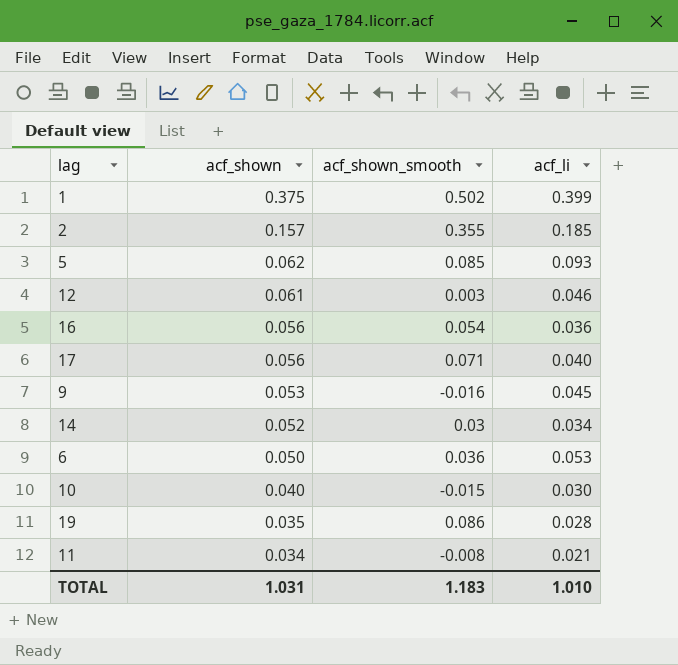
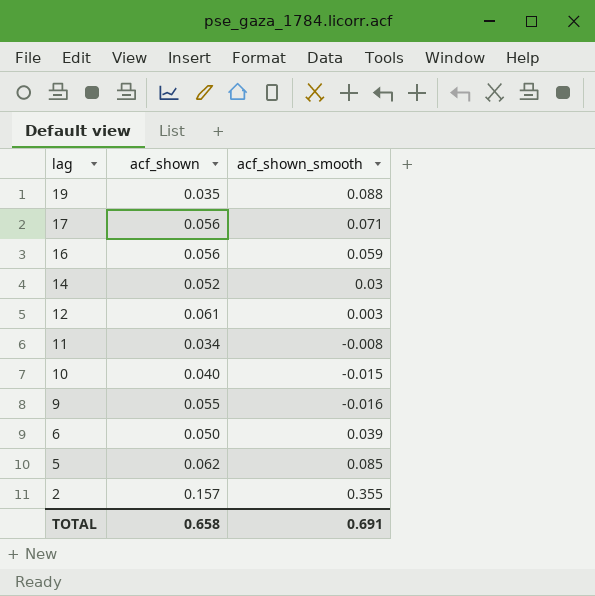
row order: acf_shown descending -> lag descending
column acf_li | position: 4 -> none
row 1: 0.375 | 0.502 | 0.399 -> none
19 | acf_shown_smooth: 0.086 -> 0.088
16 | acf_shown_smooth: 0.054 -> 0.059
9 | acf_shown: 0.053 -> 0.055
6 | acf_shown_smooth: 0.036 -> 0.039
TOTAL | acf_shown: 1.031 -> 0.658
TOTAL | acf_shown_smooth: 1.183 -> 0.691

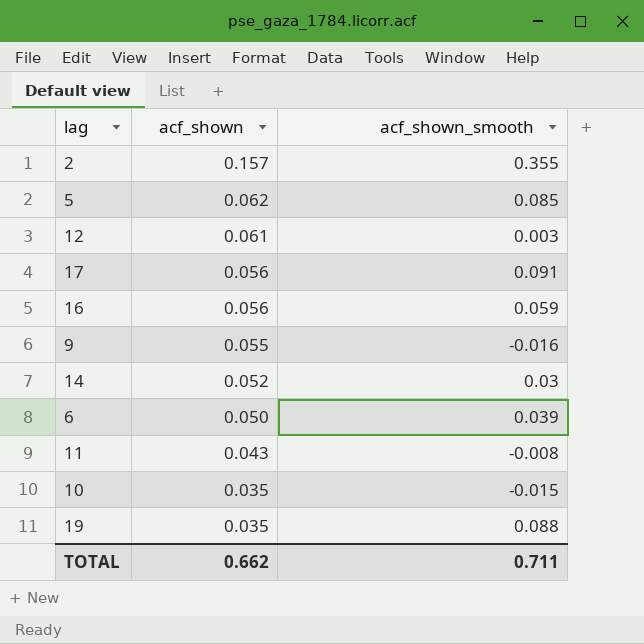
row order: lag descending -> acf_shown descending
17 | acf_shown_smooth: 0.071 -> 0.091
11 | acf_shown: 0.034 -> 0.043
10 | acf_shown: 0.040 -> 0.035
TOTAL | acf_shown: 0.658 -> 0.662
TOTAL | acf_shown_smooth: 0.691 -> 0.711

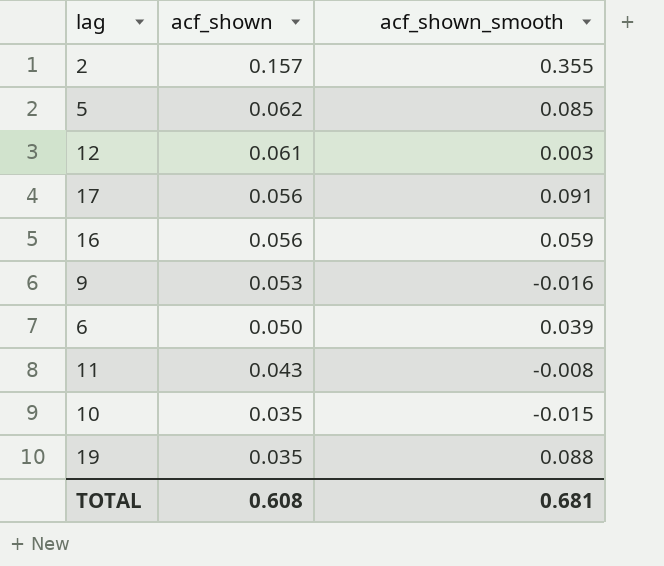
row 14: 0.052 | 0.03 -> none
9 | acf_shown: 0.055 -> 0.053
TOTAL | acf_shown: 0.662 -> 0.608
TOTAL | acf_shown_smooth: 0.711 -> 0.681

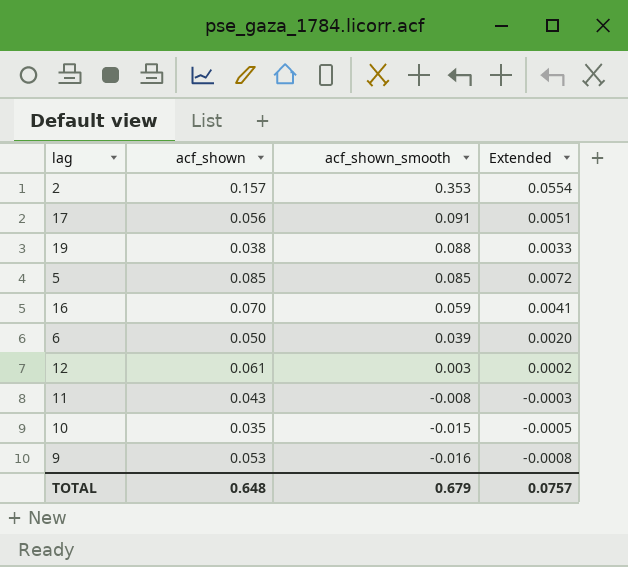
row order: acf_shown descending -> acf_shown_smooth descending
column Extended | formula: none -> [acf_shown] * [acf_shown_smooth]
2 | acf_shown_smooth: 0.355 -> 0.353
19 | acf_shown: 0.035 -> 0.038
5 | acf_shown: 0.062 -> 0.085
16 | acf_shown: 0.056 -> 0.070
TOTAL | acf_shown: 0.608 -> 0.648
TOTAL | acf_shown_smooth: 0.681 -> 0.679

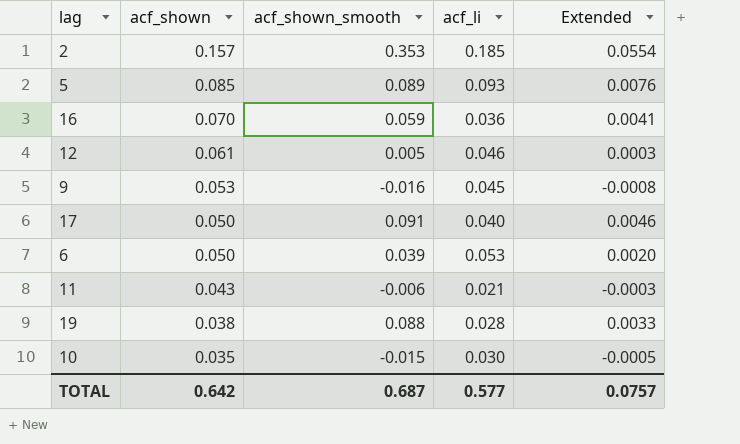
row order: acf_shown_smooth descending -> acf_shown descending
column acf_li | position: none -> 4
5 | acf_shown_smooth: 0.085 -> 0.089
5 | Extended: 0.0072 -> 0.0076
12 | acf_shown_smooth: 0.003 -> 0.005
12 | Extended: 0.0002 -> 0.0003
17 | acf_shown: 0.056 -> 0.050
17 | Extended: 0.0051 -> 0.0046
11 | acf_shown_smooth: -0.008 -> -0.006
TOTAL | acf_shown: 0.648 -> 0.642
TOTAL | acf_shown_smooth: 0.679 -> 0.687

